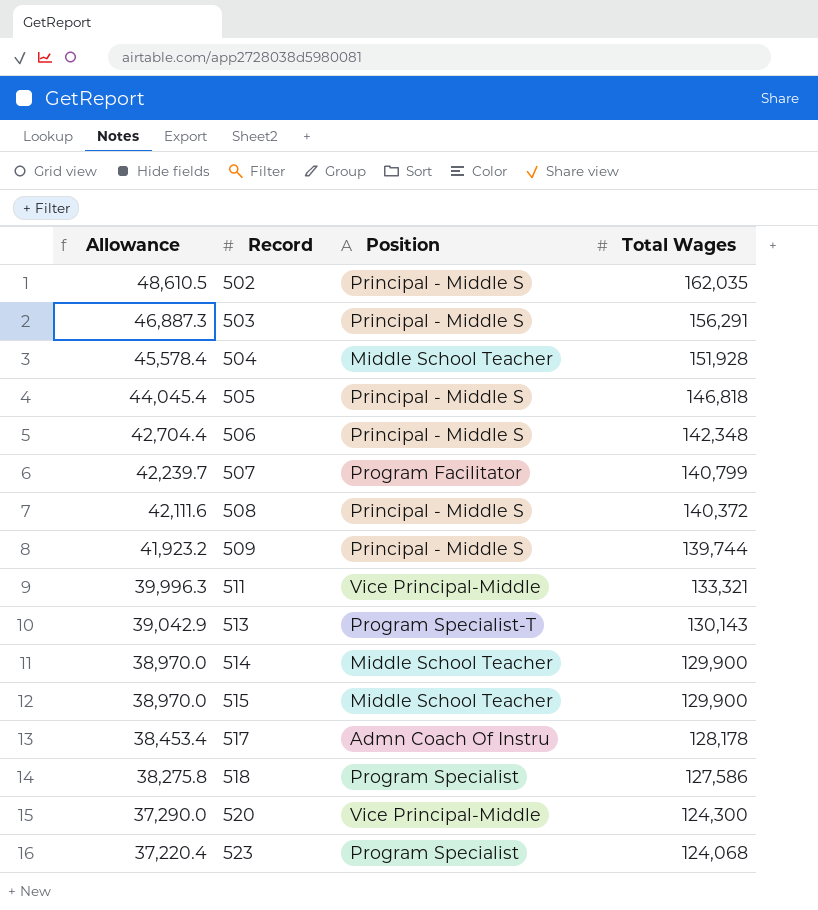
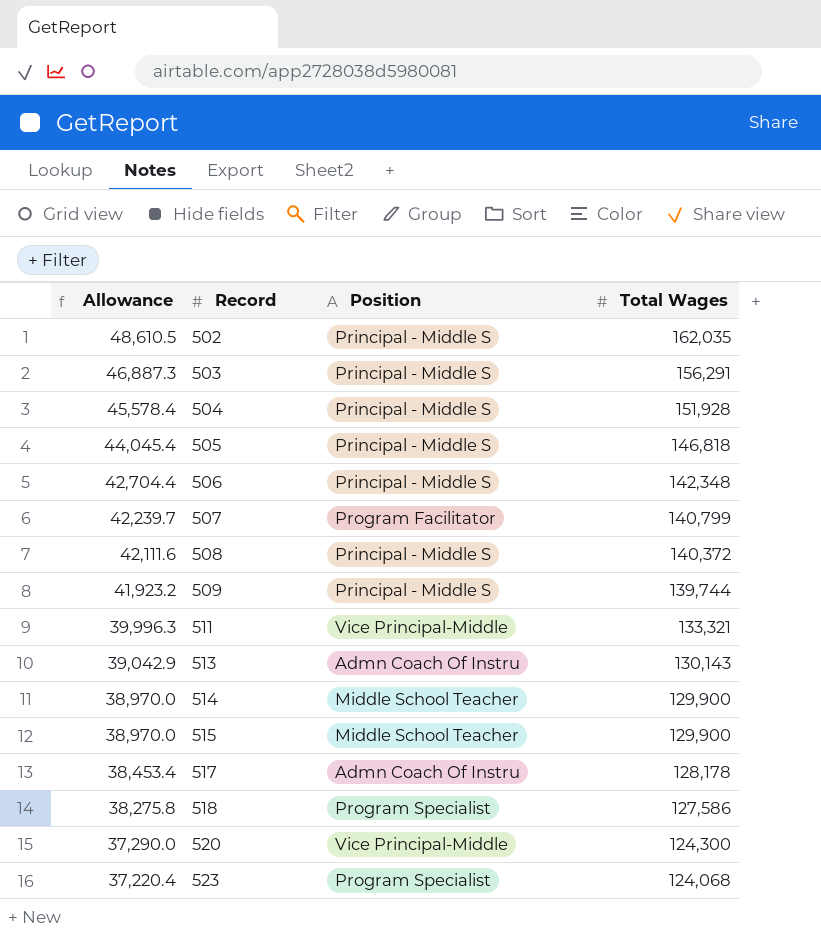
504 | Position: Middle School Teacher -> Principal - Middle S
513 | Position: Program Specialist-T -> Admn Coach Of Instru

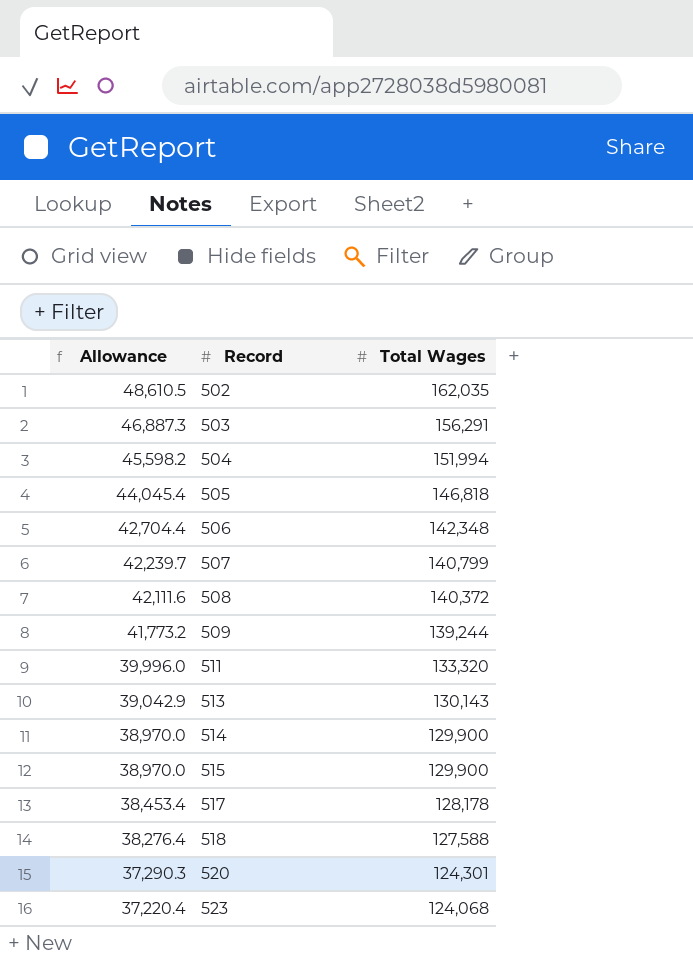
column Position | position: 3 -> none
504 | Allowance: 45,578.4 -> 45,598.2
504 | Total Wages: 151,928 -> 151,994
509 | Allowance: 41,923.2 -> 41,773.2
509 | Total Wages: 139,744 -> 139,244
511 | Allowance: 39,996.3 -> 39,996.0
511 | Total Wages: 133,321 -> 133,320
518 | Allowance: 38,275.8 -> 38,276.4
518 | Total Wages: 127,586 -> 127,588
520 | Allowance: 37,290.0 -> 37,290.3
520 | Total Wages: 124,300 -> 124,301

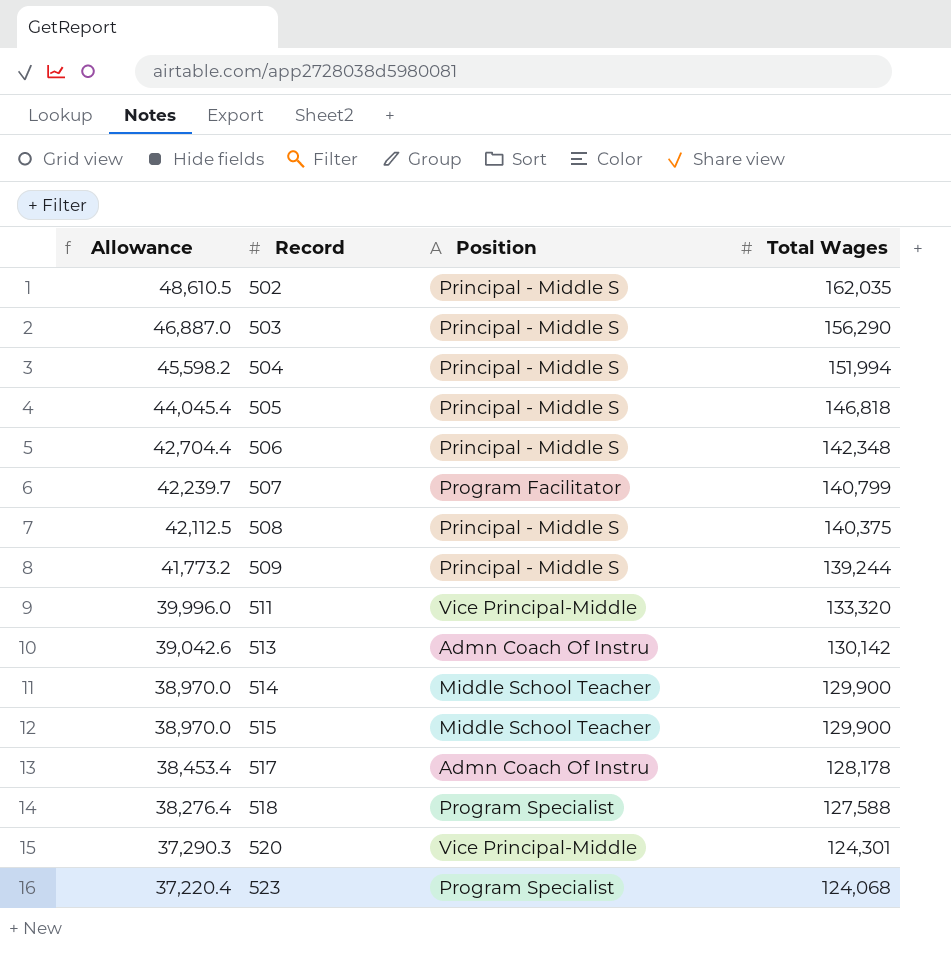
column Position | position: none -> 3
503 | Allowance: 46,887.3 -> 46,887.0
503 | Total Wages: 156,291 -> 156,290
508 | Allowance: 42,111.6 -> 42,112.5
508 | Total Wages: 140,372 -> 140,375
513 | Allowance: 39,042.9 -> 39,042.6
513 | Total Wages: 130,143 -> 130,142

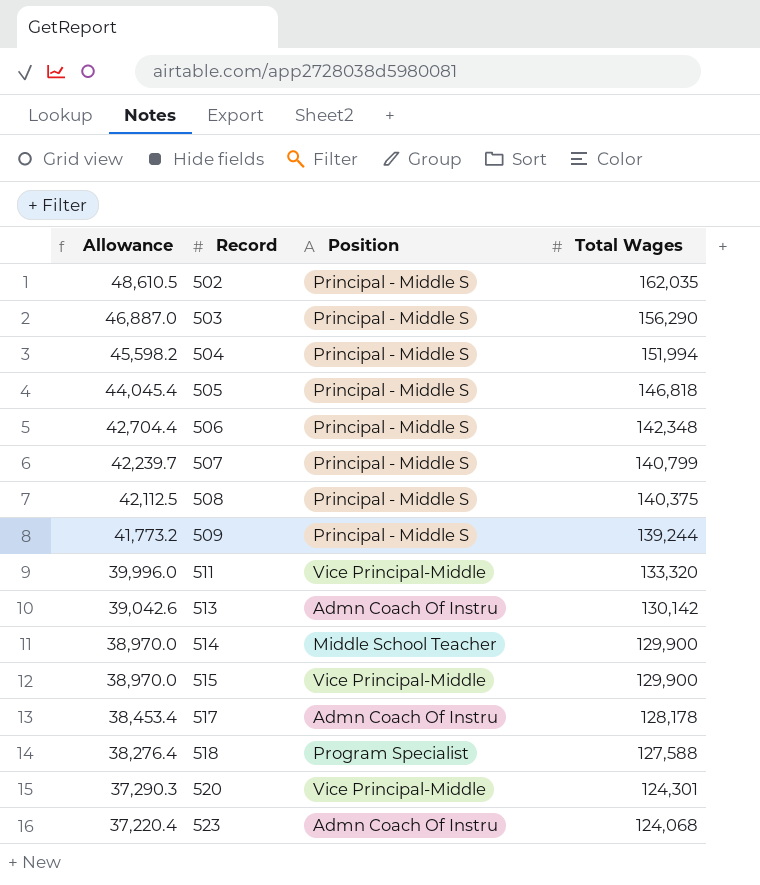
507 | Position: Program Facilitator -> Principal - Middle S
515 | Position: Middle School Teacher -> Vice Principal-Middle
523 | Position: Program Specialist -> Admn Coach Of Instru

